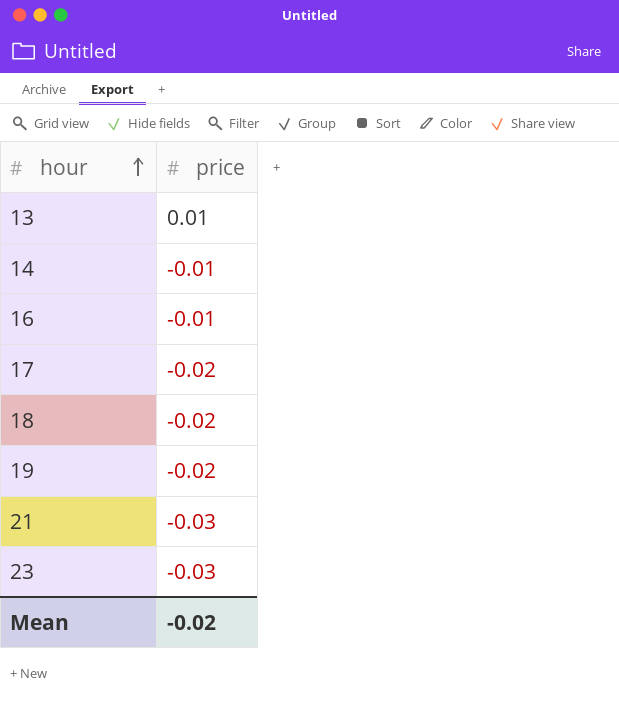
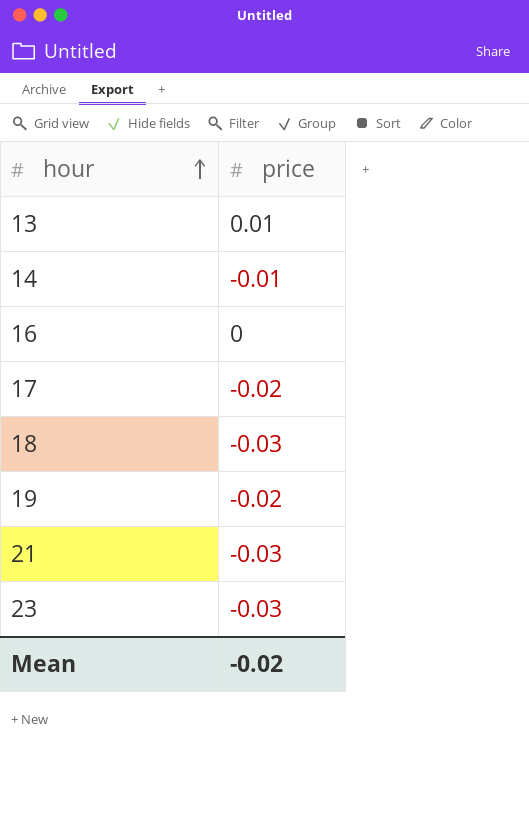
16 | price: -0.01 -> 0
18 | price: -0.02 -> -0.03

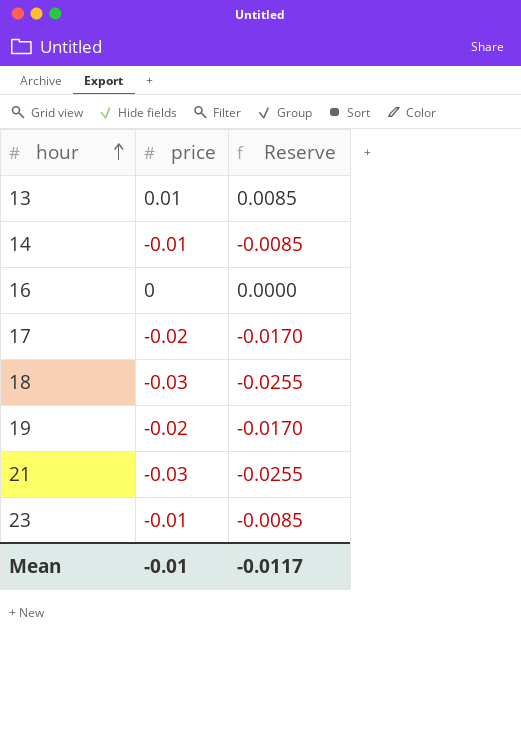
column Reserve | formula: none -> [price] * 0.85
23 | price: -0.03 -> -0.01
Mean | price: -0.02 -> -0.01

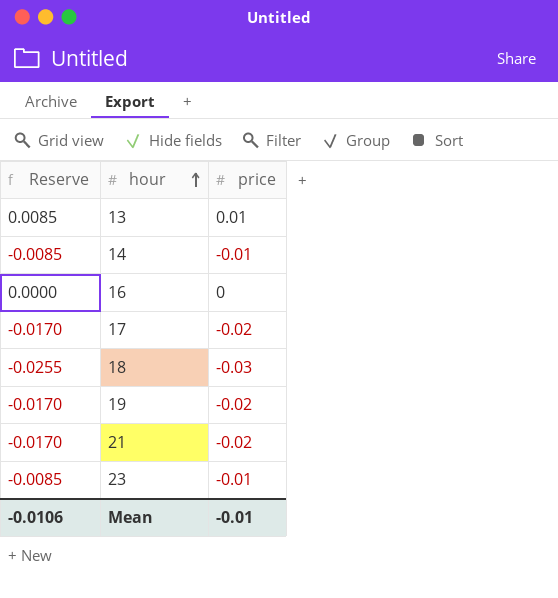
column Reserve | position: 3 -> 1
21 | Reserve: -0.0255 -> -0.0170
21 | price: -0.03 -> -0.02
Mean | Reserve: -0.0117 -> -0.0106

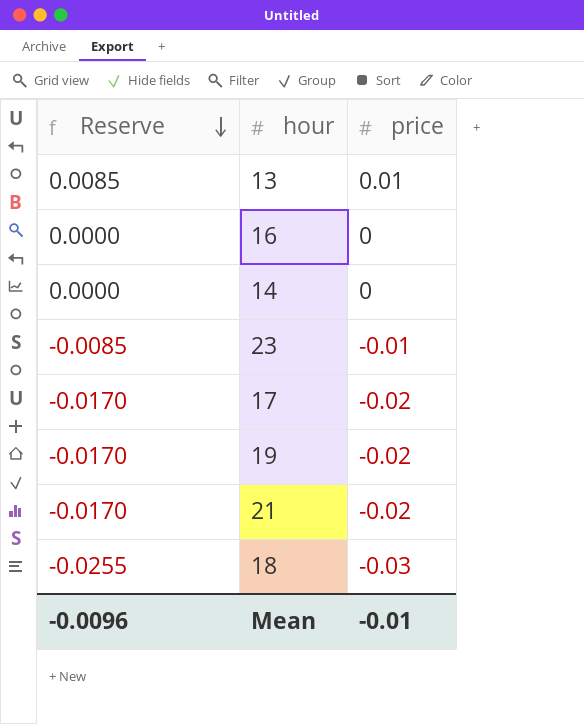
row order: hour ascending -> Reserve descending
14 | Reserve: -0.0085 -> 0.0000
14 | price: -0.01 -> 0
Mean | Reserve: -0.0106 -> -0.0096

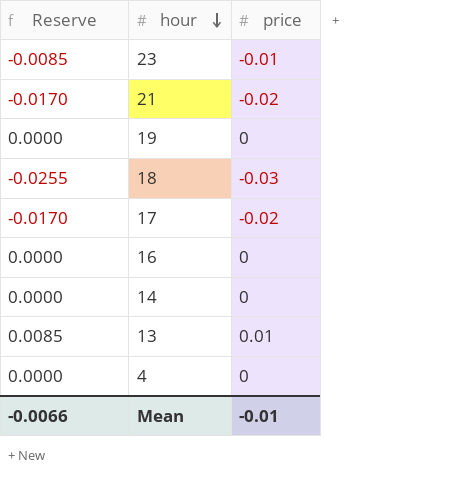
row order: Reserve descending -> hour descending
19 | Reserve: -0.0170 -> 0.0000
19 | price: -0.02 -> 0
row 4: none -> 0.0000 | 0
Mean | Reserve: -0.0096 -> -0.0066

